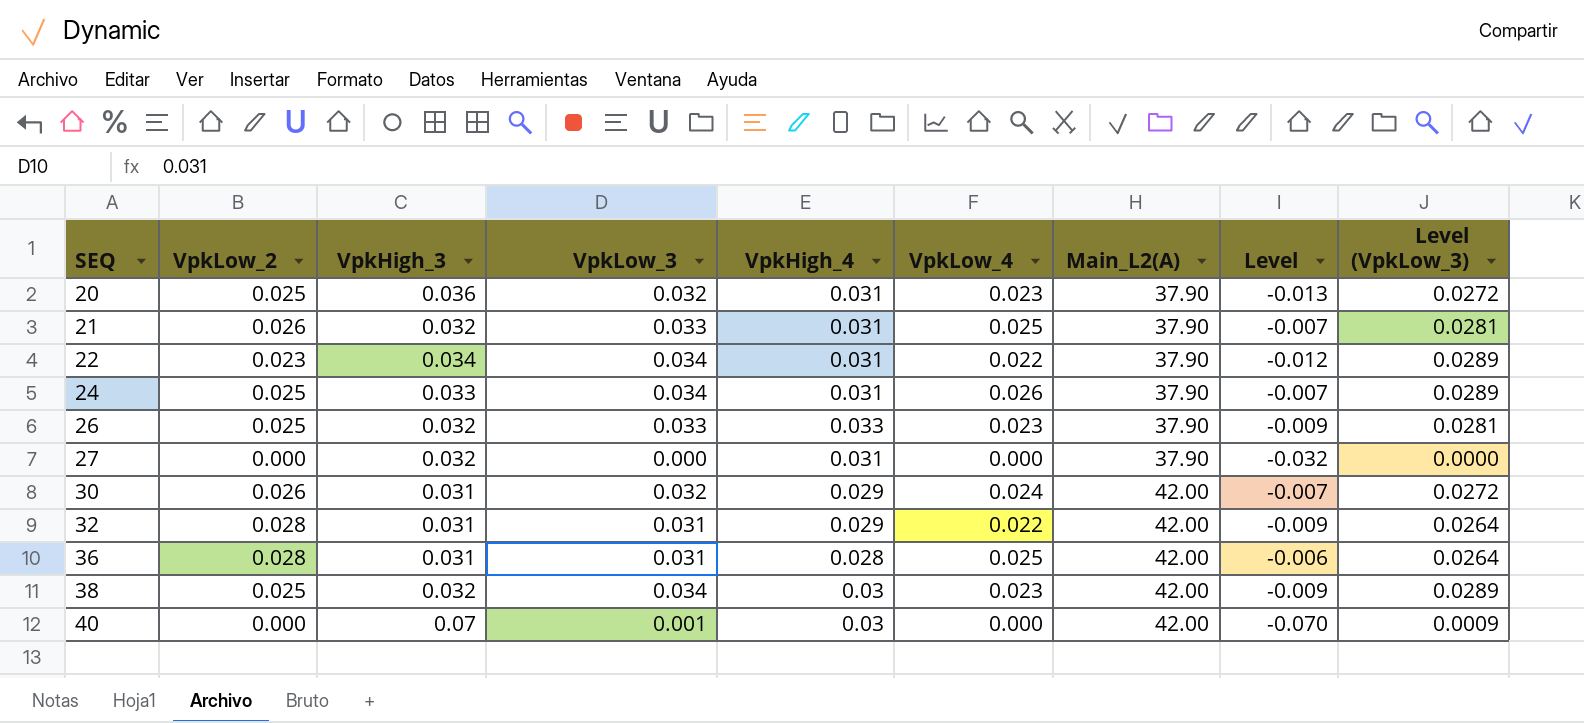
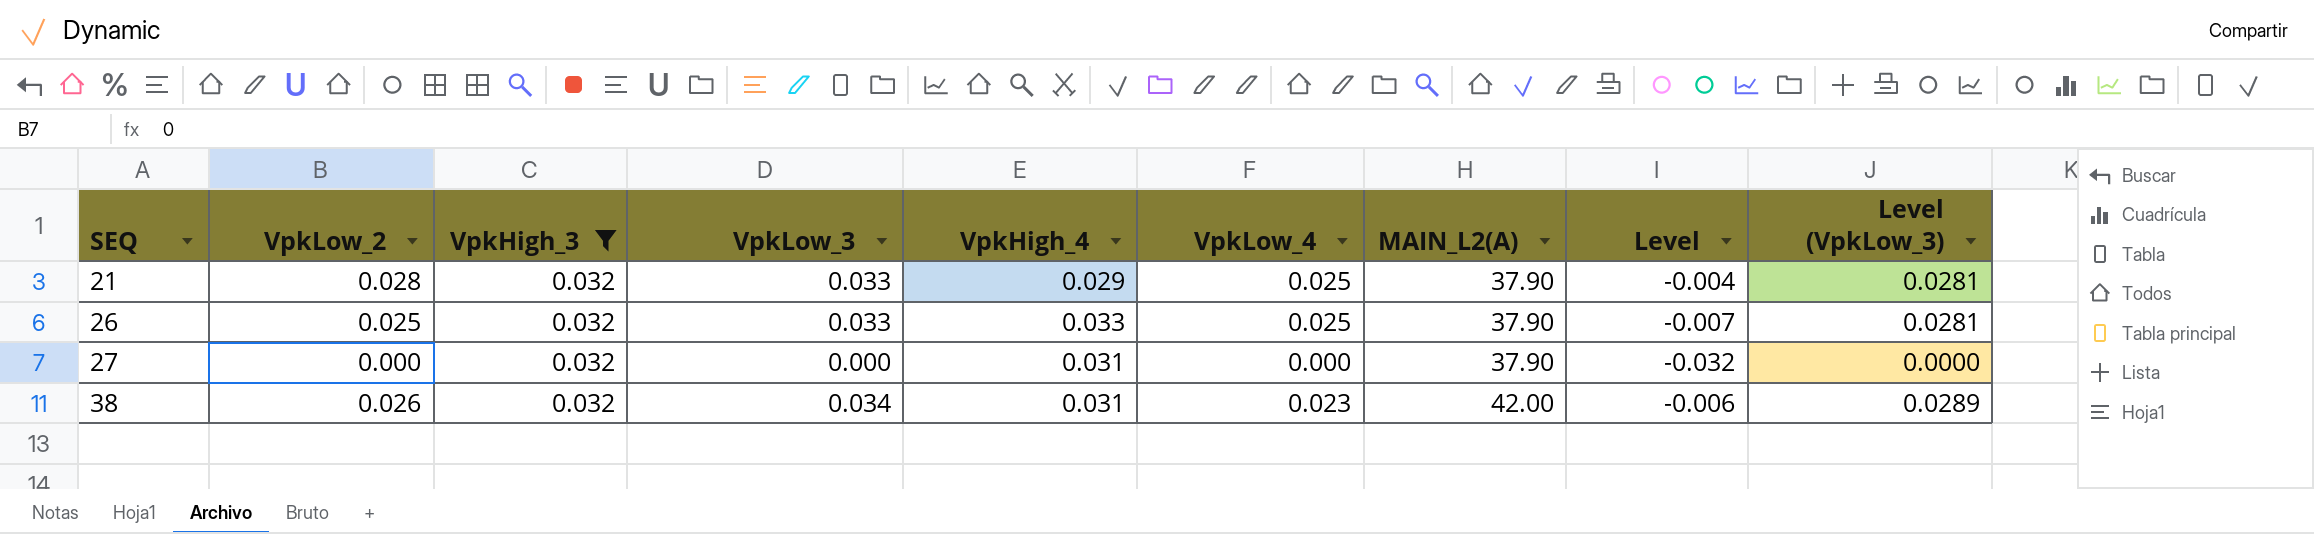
filter: none -> VpkHigh_3 = 0.032
column name: Main_L2(A) -> MAIN_L2(A)
column Level | formula: [VpkLow_4] - [VpkHigh_3] -> [VpkLow_2] - [VpkHigh_3]
21 | VpkLow_2: 0.026 -> 0.028
21 | VpkHigh_4: 0.031 -> 0.029
26 | VpkLow_4: 0.023 -> 0.025
38 | VpkLow_2: 0.025 -> 0.026
38 | VpkHigh_4: 0.03 -> 0.031

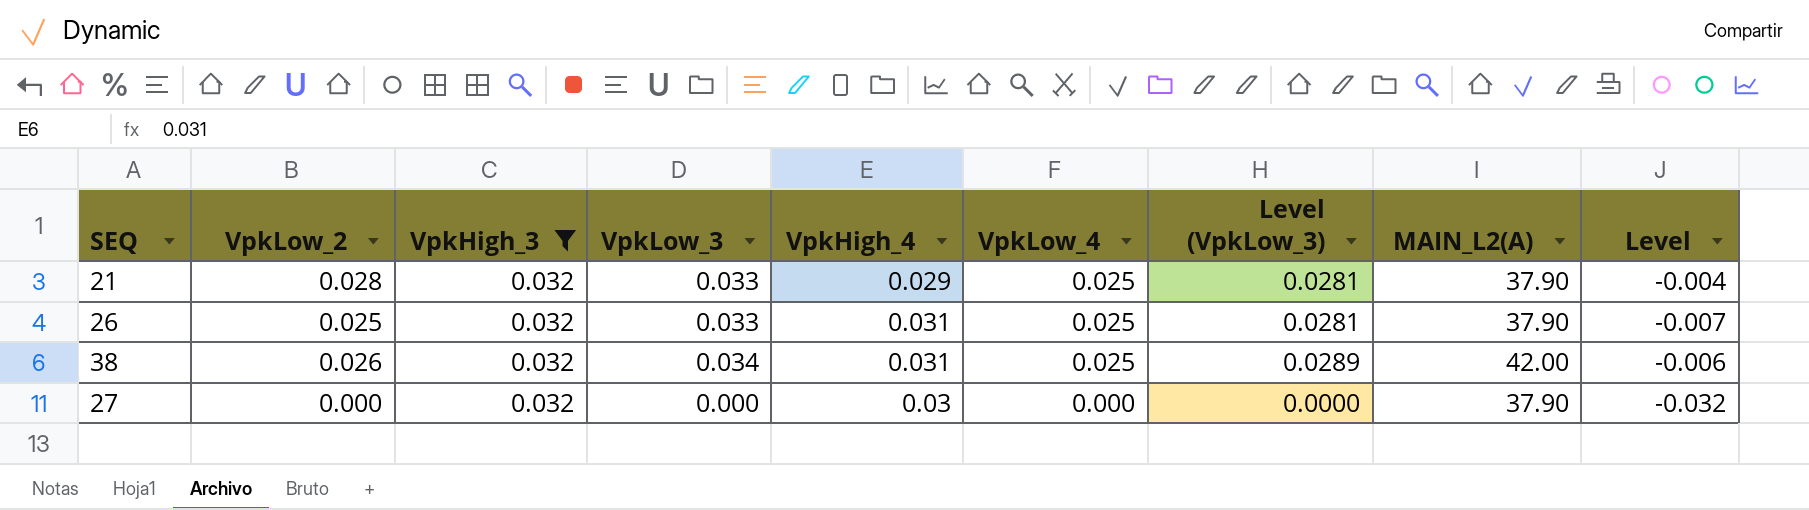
row order: SEQ ascending -> VpkLow_4 descending
column Level (VpkLow_3) | position: 9 -> 7
26 | VpkHigh_4: 0.033 -> 0.031
38 | VpkLow_4: 0.023 -> 0.025
27 | VpkHigh_4: 0.031 -> 0.03

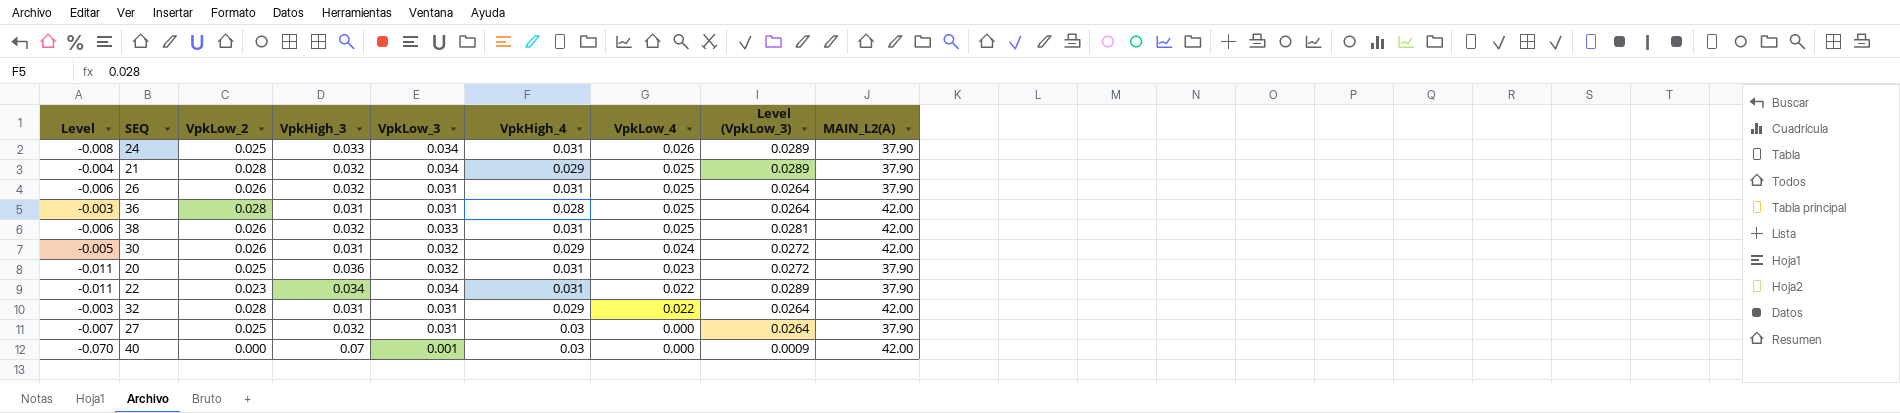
filter: VpkHigh_3 = 0.032 -> none
column Level | position: 9 -> 1
21 | VpkLow_3: 0.033 -> 0.034
21 | Level (VpkLow_3): 0.0281 -> 0.0289
26 | Level: -0.007 -> -0.006
26 | VpkLow_2: 0.025 -> 0.026
26 | VpkLow_3: 0.033 -> 0.031
26 | Level (VpkLow_3): 0.0281 -> 0.0264
38 | VpkLow_3: 0.034 -> 0.033
38 | Level (VpkLow_3): 0.0289 -> 0.0281
27 | Level: -0.032 -> -0.007
27 | VpkLow_2: 0.000 -> 0.025
27 | VpkLow_3: 0.000 -> 0.031
27 | Level (VpkLow_3): 0.0000 -> 0.0264

